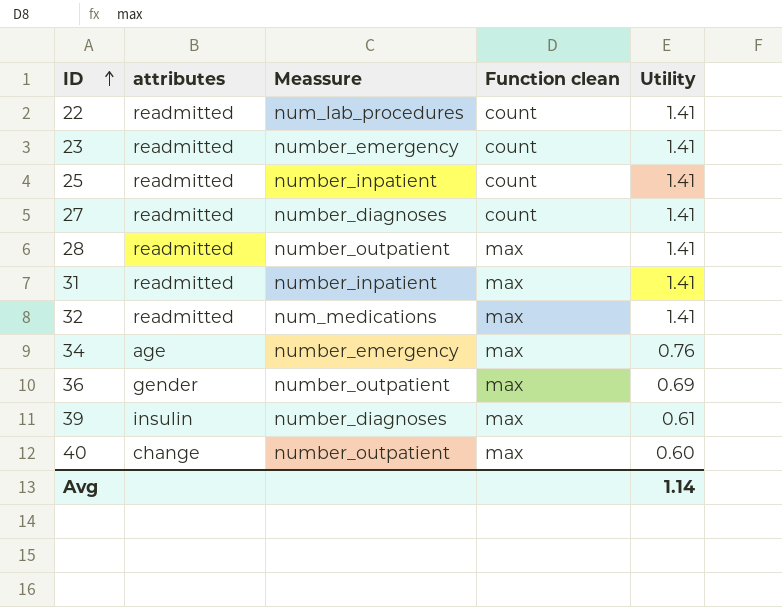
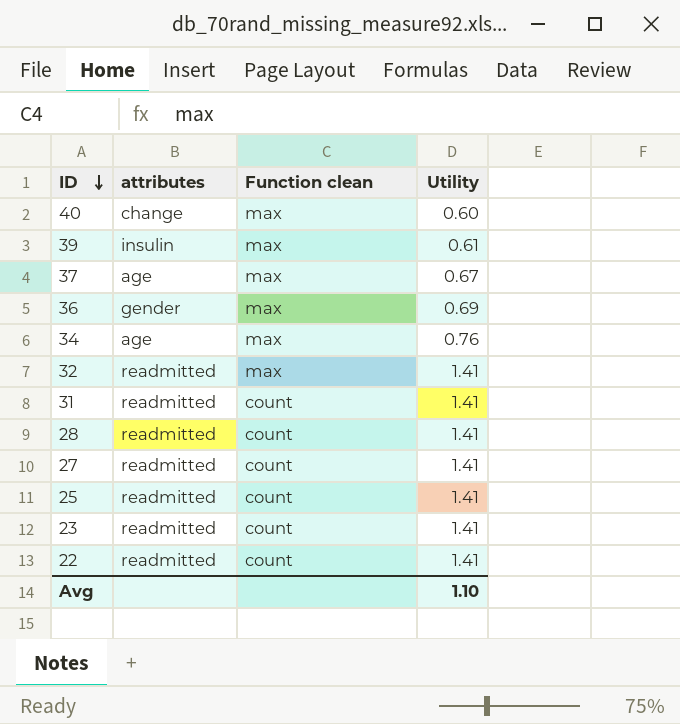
row order: ID ascending -> ID descending
column Meassure | position: 3 -> none
row 37: none -> age | max | 0.67
31 | Function clean: max -> count
28 | Function clean: max -> count
Avg | Utility: 1.14 -> 1.10

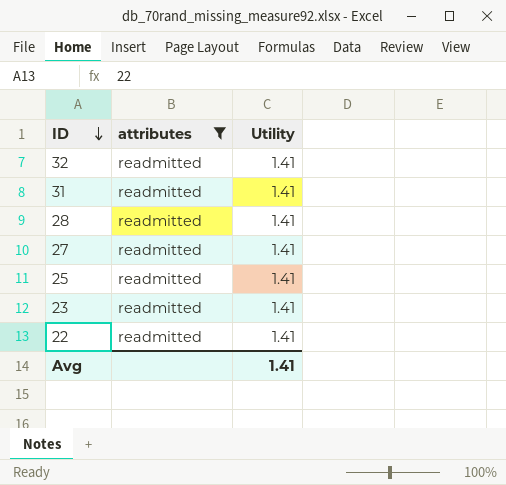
filter: none -> attributes = readmitted
column Function clean | position: 3 -> none
Avg | Utility: 1.10 -> 1.41

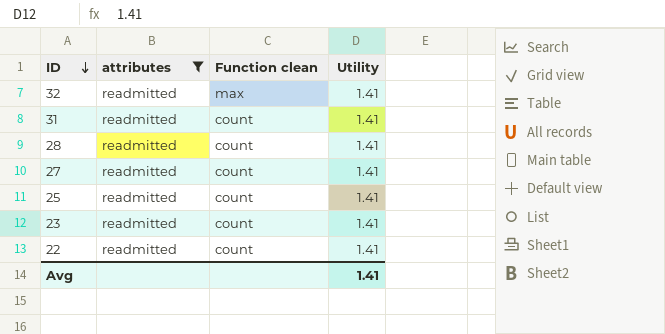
column Function clean | position: none -> 3

